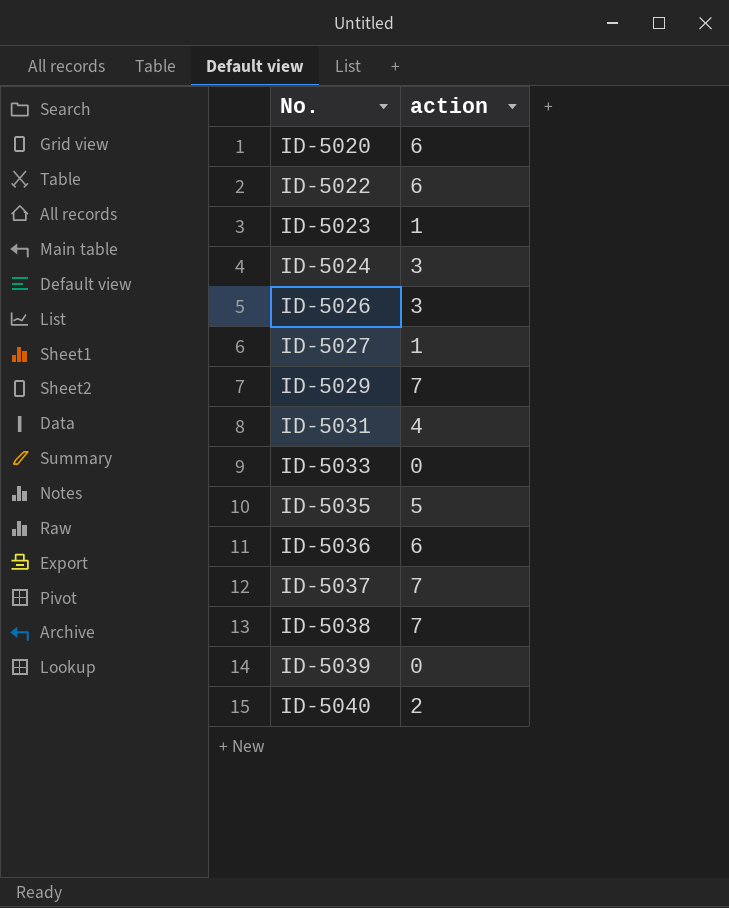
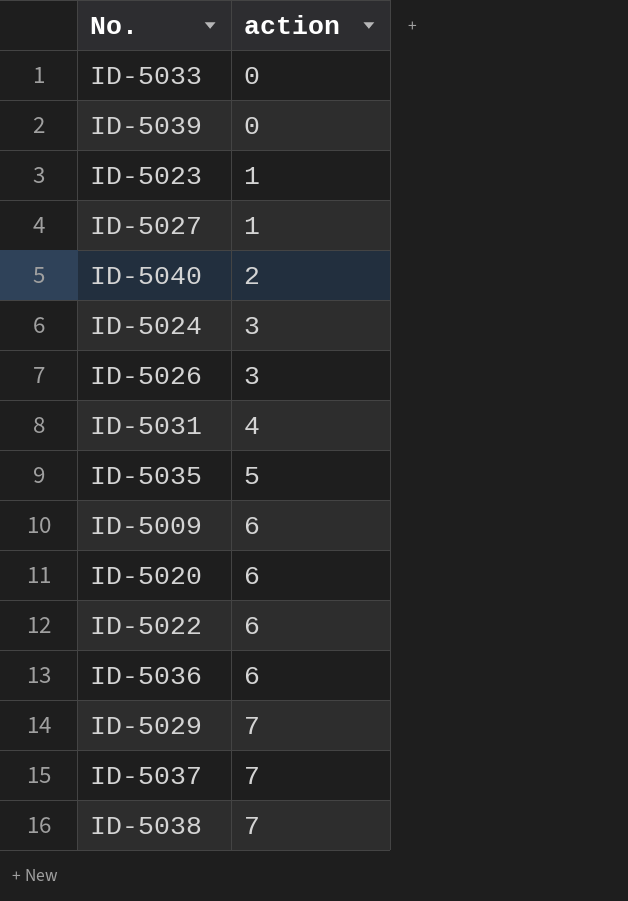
row order: No. ascending -> action ascending
row ID-5009: none -> 6

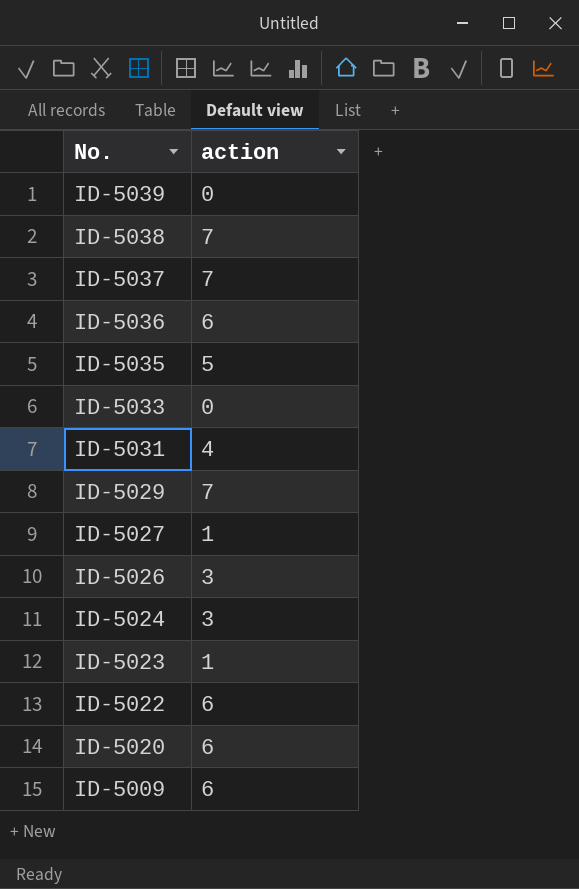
row order: action ascending -> No. descending
row ID-5040: 2 -> none

